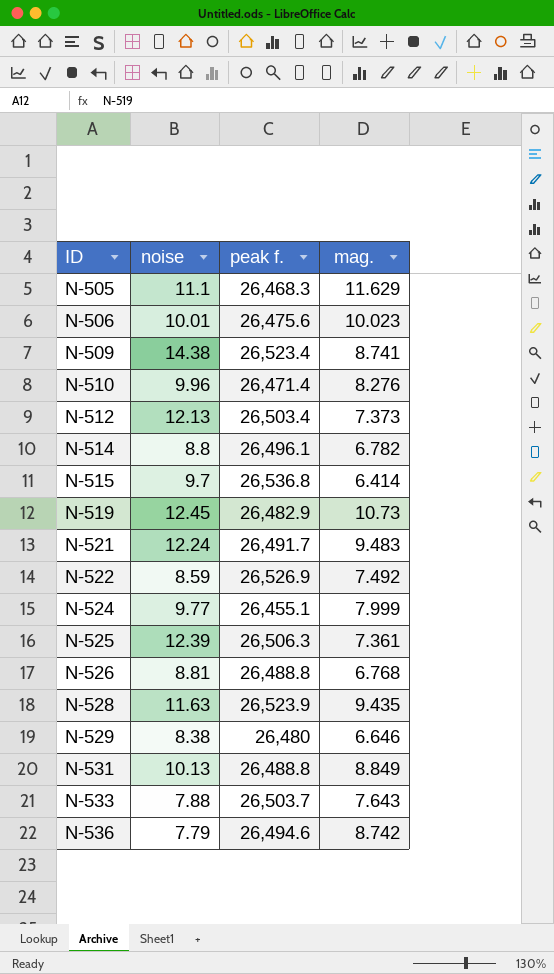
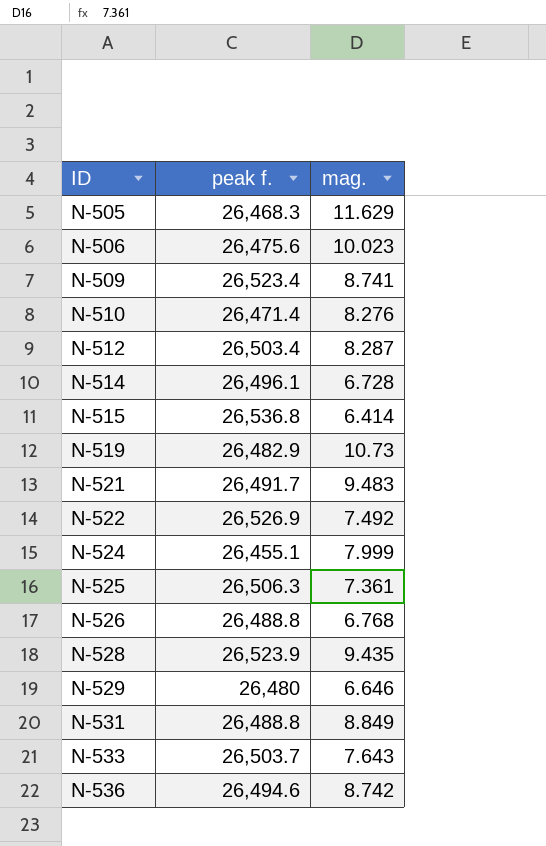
column noise | position: 2 -> none
N-512 | mag.: 7.373 -> 8.287
N-514 | mag.: 6.782 -> 6.728

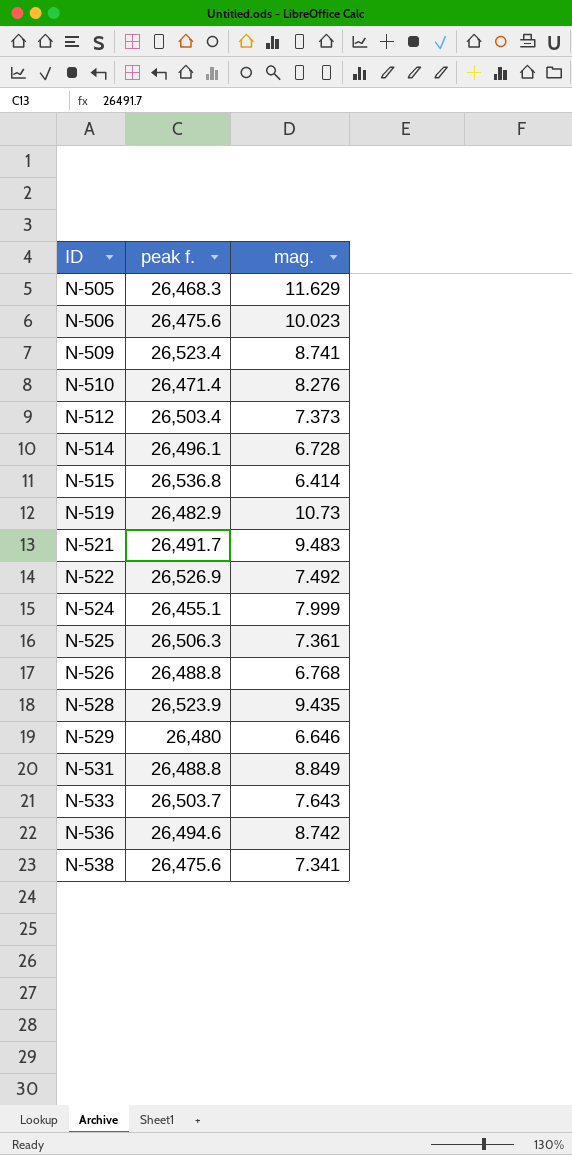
N-512 | mag.: 8.287 -> 7.373
row N-538: none -> 26,475.6 | 7.341

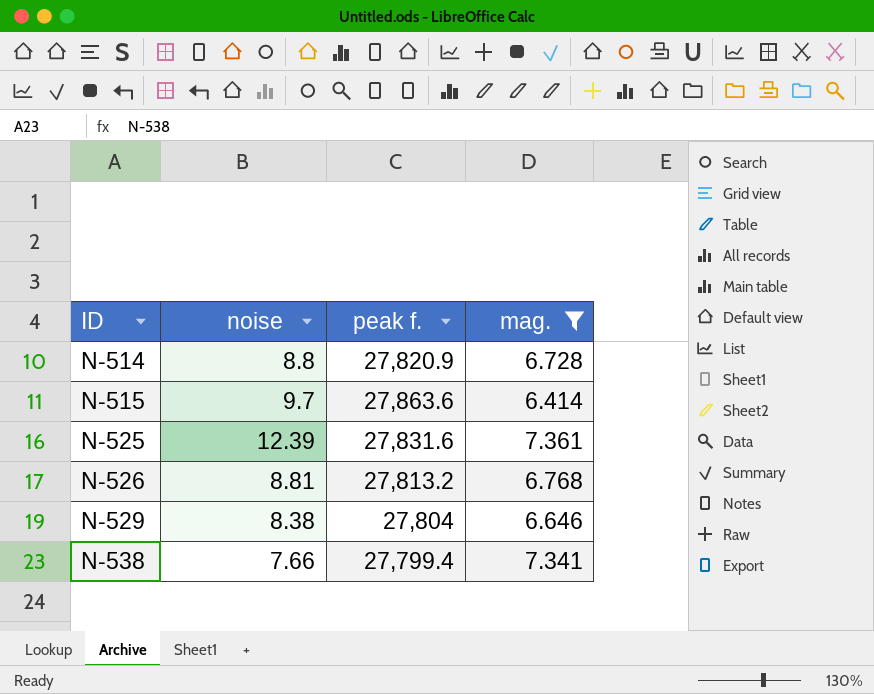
filter: none -> mag. <= 7.361
column noise | position: none -> 2
N-514 | peak f.: 26,496.1 -> 27,820.9
N-515 | peak f.: 26,536.8 -> 27,863.6
N-525 | peak f.: 26,506.3 -> 27,831.6
N-526 | peak f.: 26,488.8 -> 27,813.2
N-529 | peak f.: 26,480 -> 27,804
N-538 | peak f.: 26,475.6 -> 27,799.4

